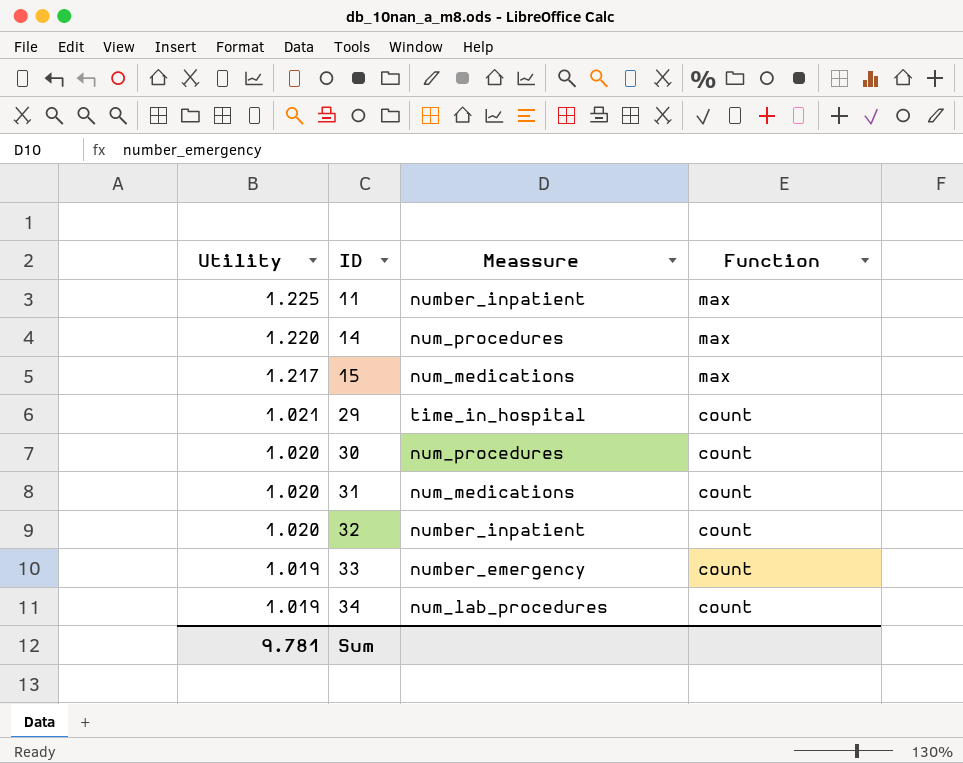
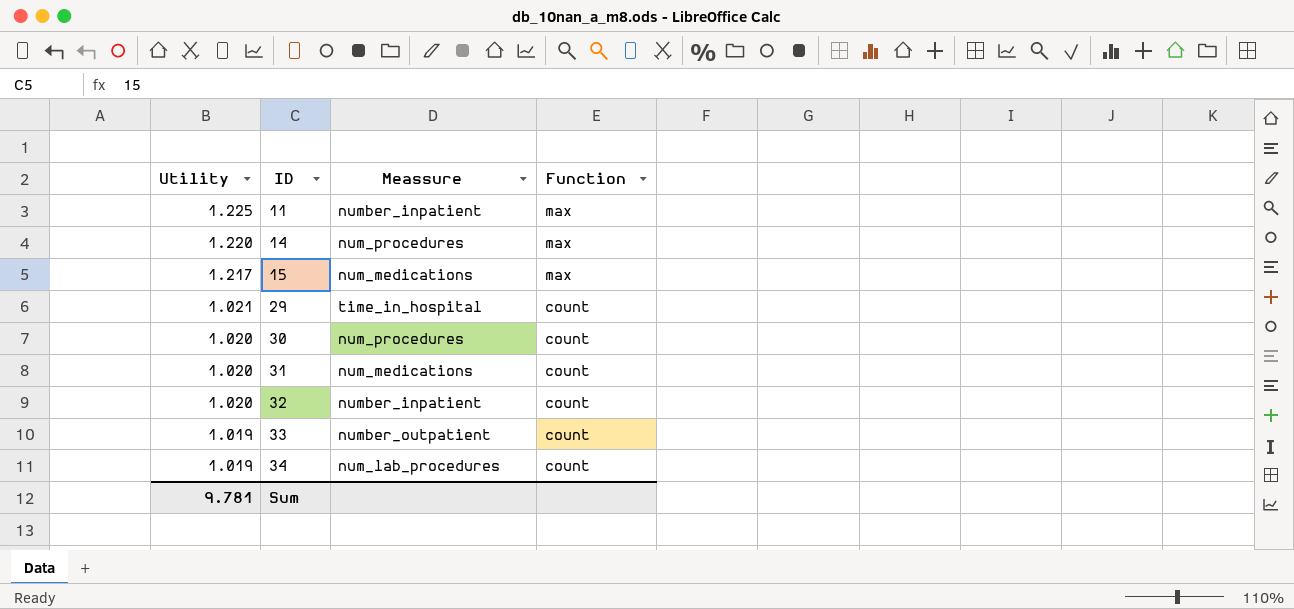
33 | Meassure: number_emergency -> number_outpatient

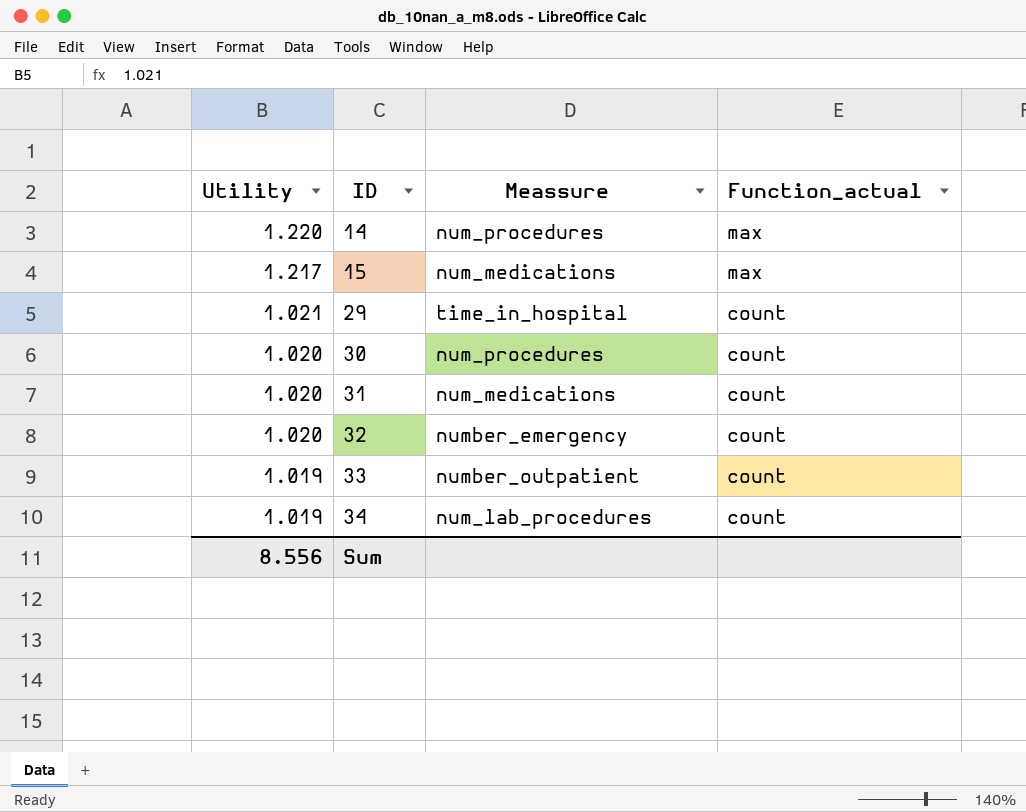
column name: Function -> Function_actual
row 11: 1.225 | number_inpatient | max -> none
32 | Meassure: number_inpatient -> number_emergency
Sum | Utility: 9.781 -> 8.556

